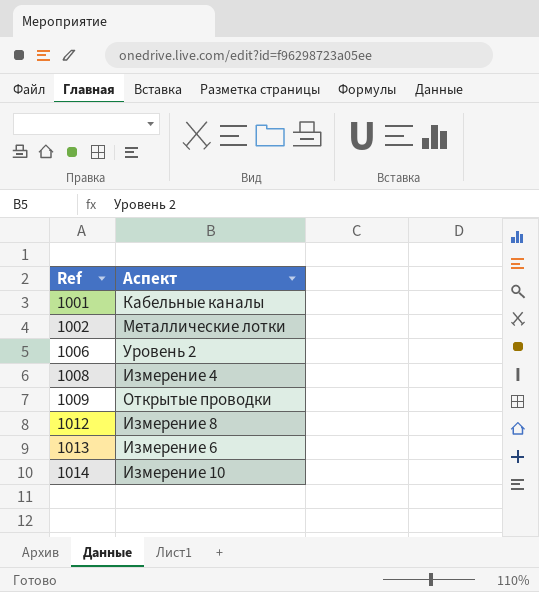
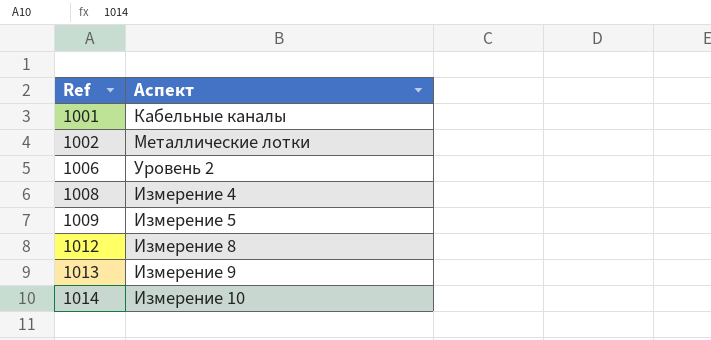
1009 | Аспект: Открытые проводки -> Измерение 5
1013 | Аспект: Измерение 6 -> Измерение 9

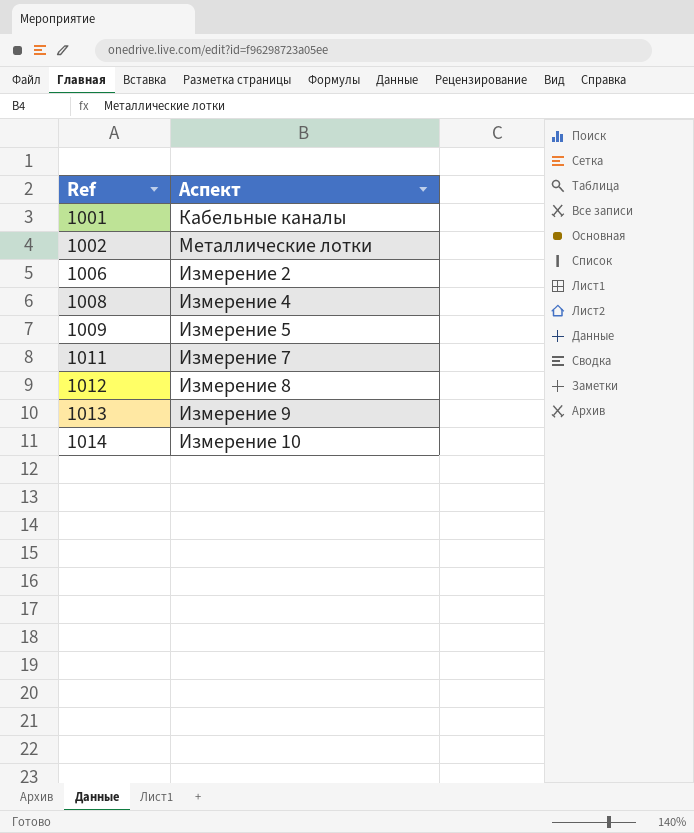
1006 | Аспект: Уровень 2 -> Измерение 2
row 1011: none -> Измерение 7

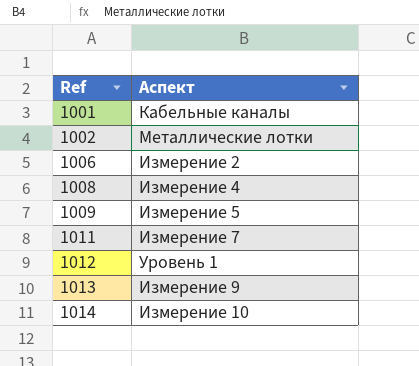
1012 | Аспект: Измерение 8 -> Уровень 1

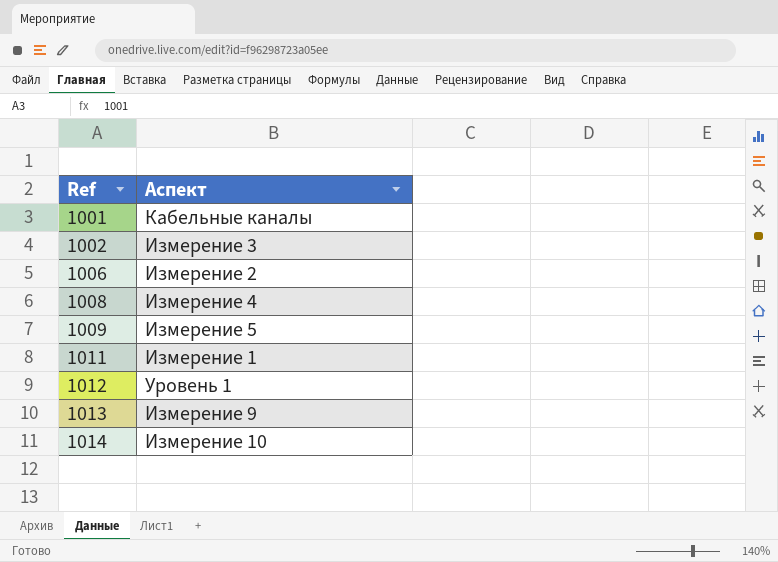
1002 | Аспект: Металлические лотки -> Измерение 3
1011 | Аспект: Измерение 7 -> Измерение 1

